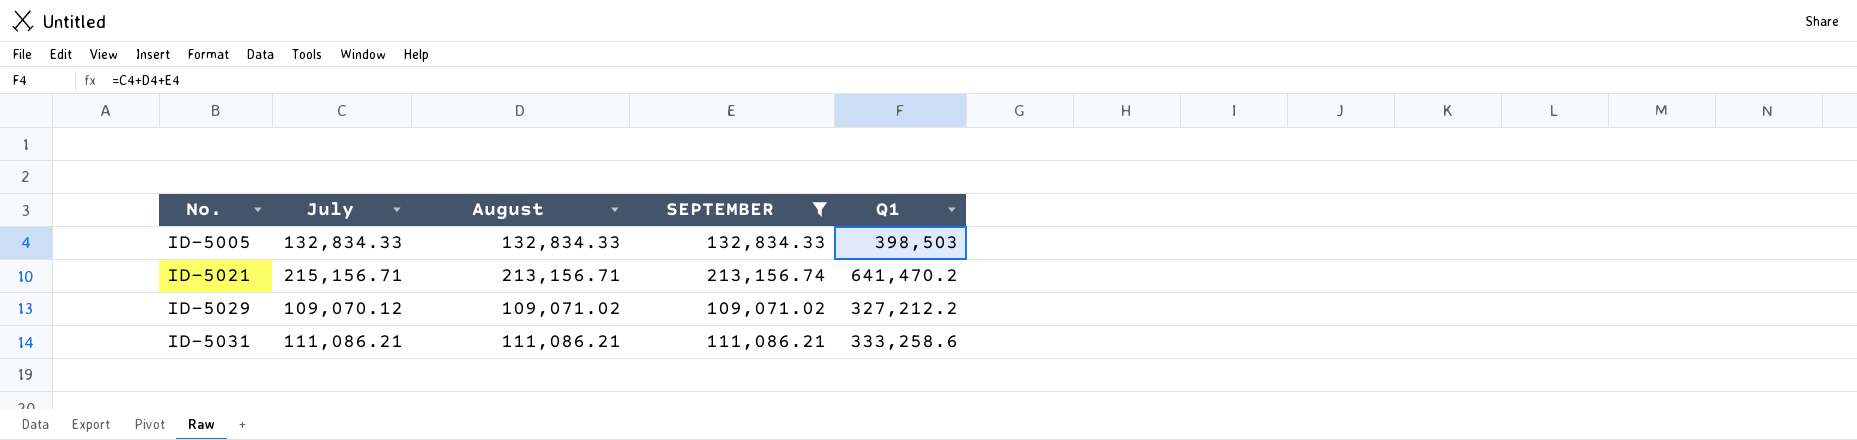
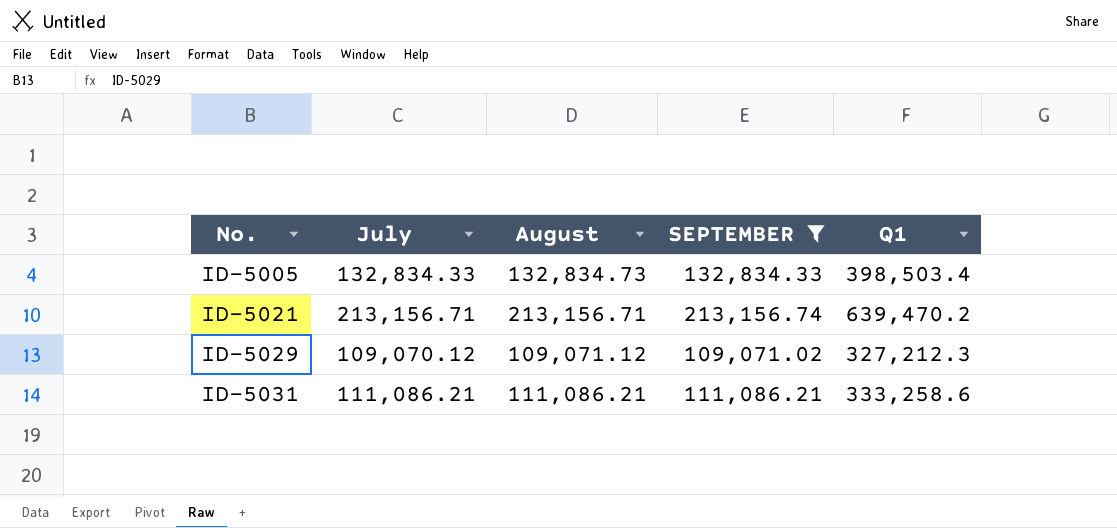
ID-5005 | August: 132,834.33 -> 132,834.73
ID-5005 | Q1: 398,503 -> 398,503.4
ID-5021 | July: 215,156.71 -> 213,156.71
ID-5021 | Q1: 641,470.2 -> 639,470.2
ID-5029 | August: 109,071.02 -> 109,071.12
ID-5029 | Q1: 327,212.2 -> 327,212.3

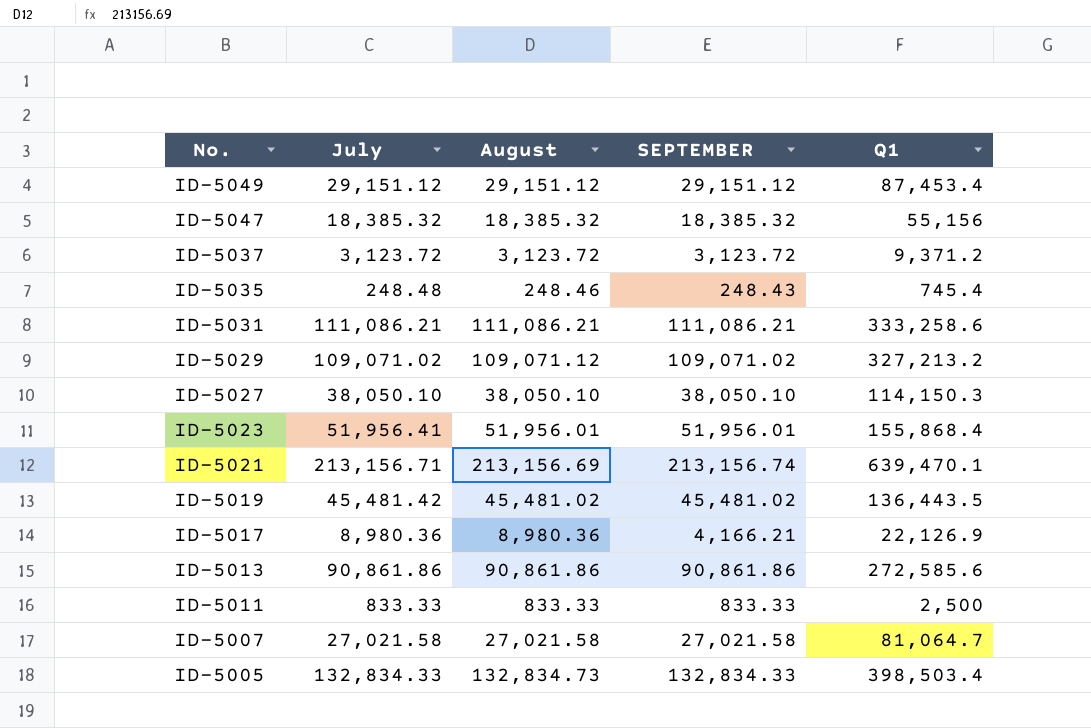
filter: SEPTEMBER >= 109,071.02 -> none
row order: No. ascending -> No. descending
ID-5029 | July: 109,070.12 -> 109,071.02
ID-5029 | Q1: 327,212.3 -> 327,213.2
ID-5021 | August: 213,156.71 -> 213,156.69
ID-5021 | Q1: 639,470.2 -> 639,470.1

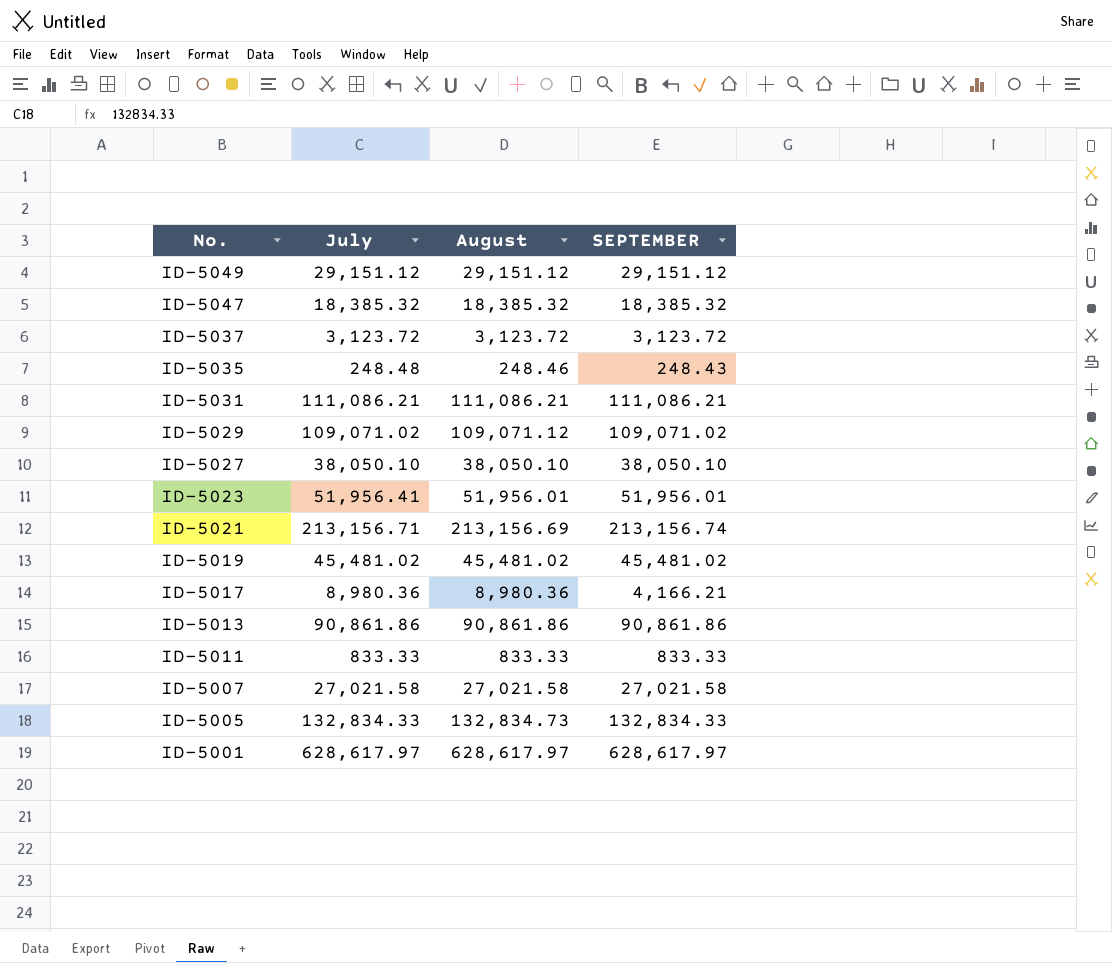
column Q1 | formula: [July] + [August] + [SEPTEMBER] -> none
ID-5019 | July: 45,481.42 -> 45,481.02
row ID-5001: none -> 628,617.97 | 628,617.97 | 628,617.97

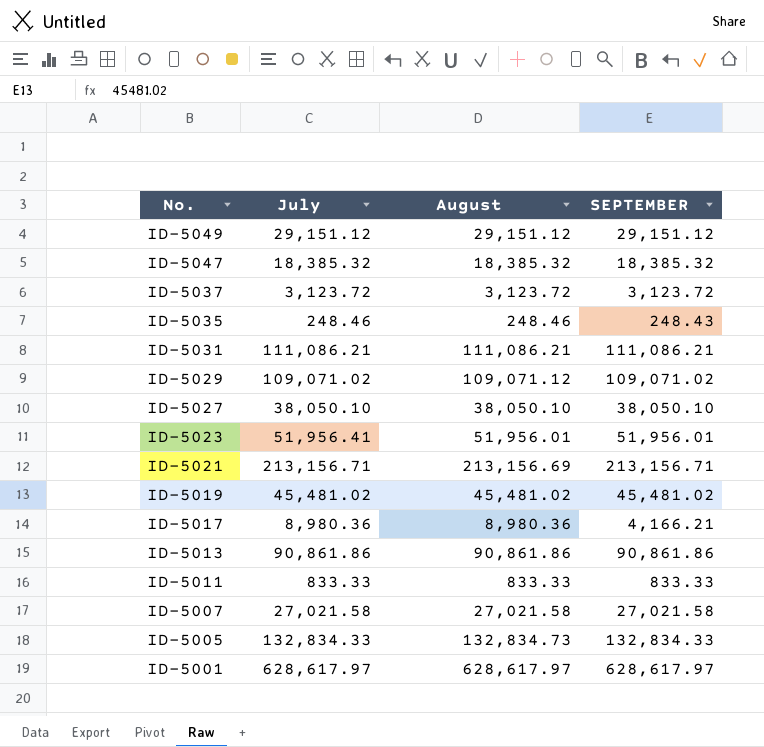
ID-5035 | July: 248.48 -> 248.46
ID-5021 | SEPTEMBER: 213,156.74 -> 213,156.71

